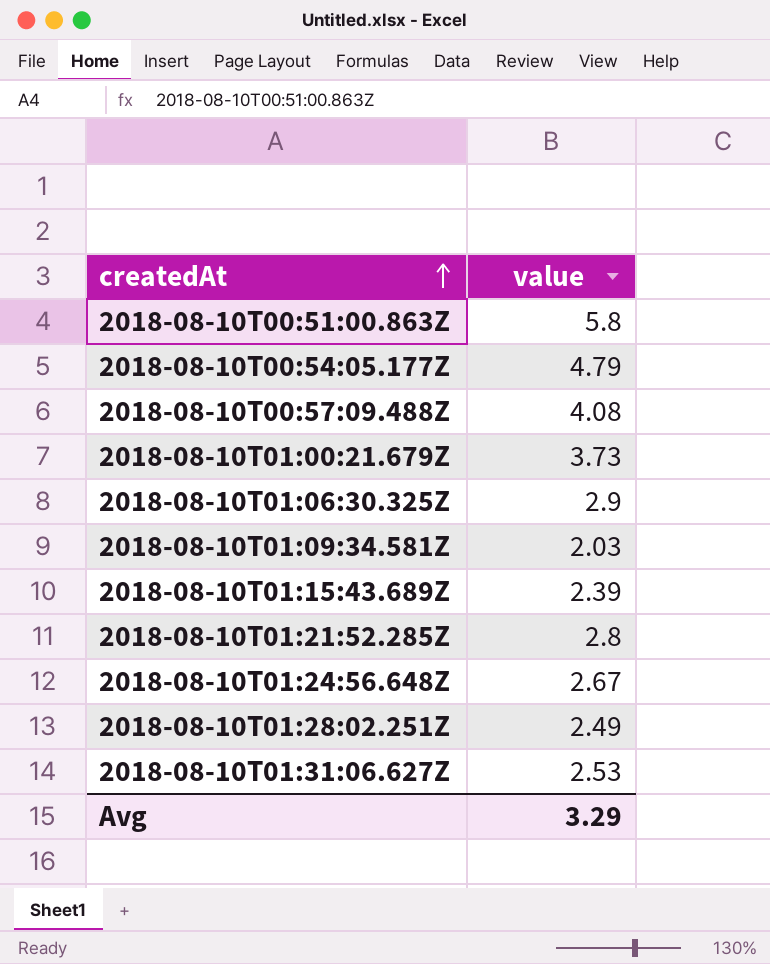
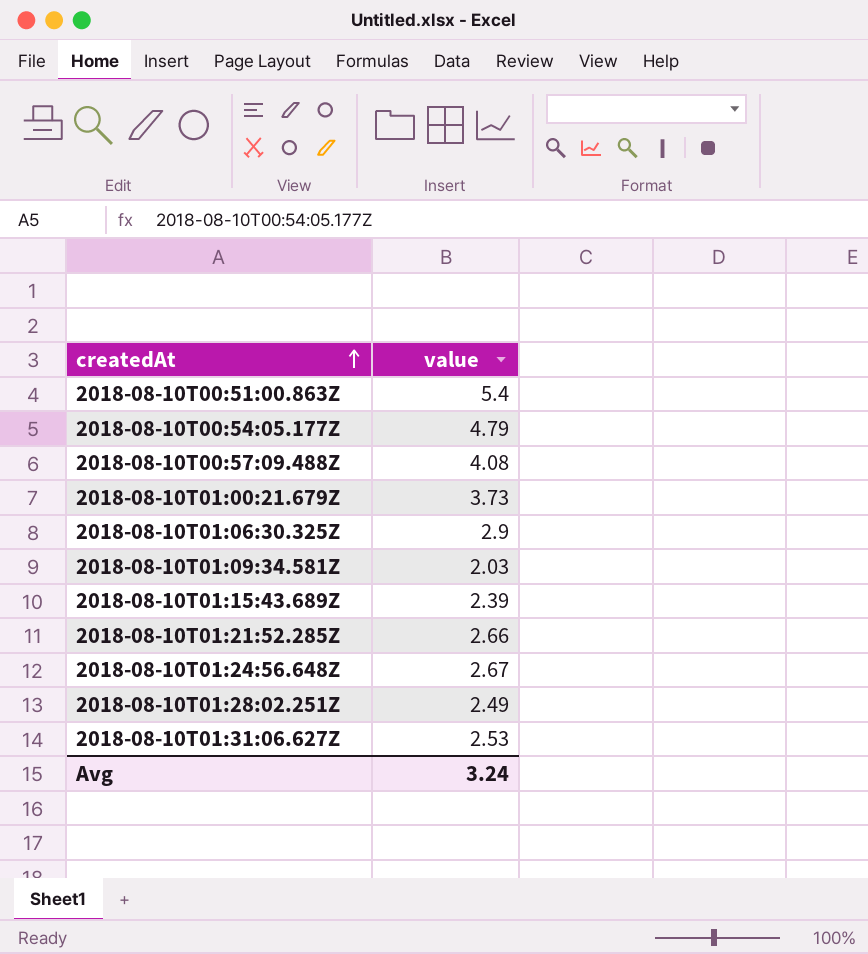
2018-08-10T00:51:00.863Z | value: 5.8 -> 5.4
2018-08-10T01:21:52.285Z | value: 2.8 -> 2.66
Avg | value: 3.29 -> 3.24

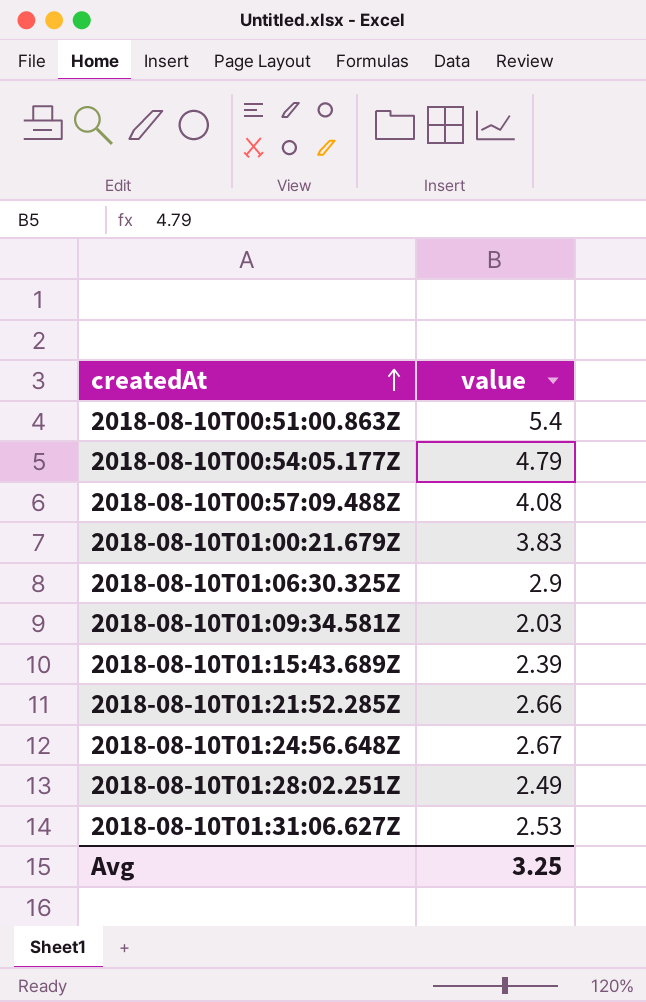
2018-08-10T01:00:21.679Z | value: 3.73 -> 3.83
Avg | value: 3.24 -> 3.25

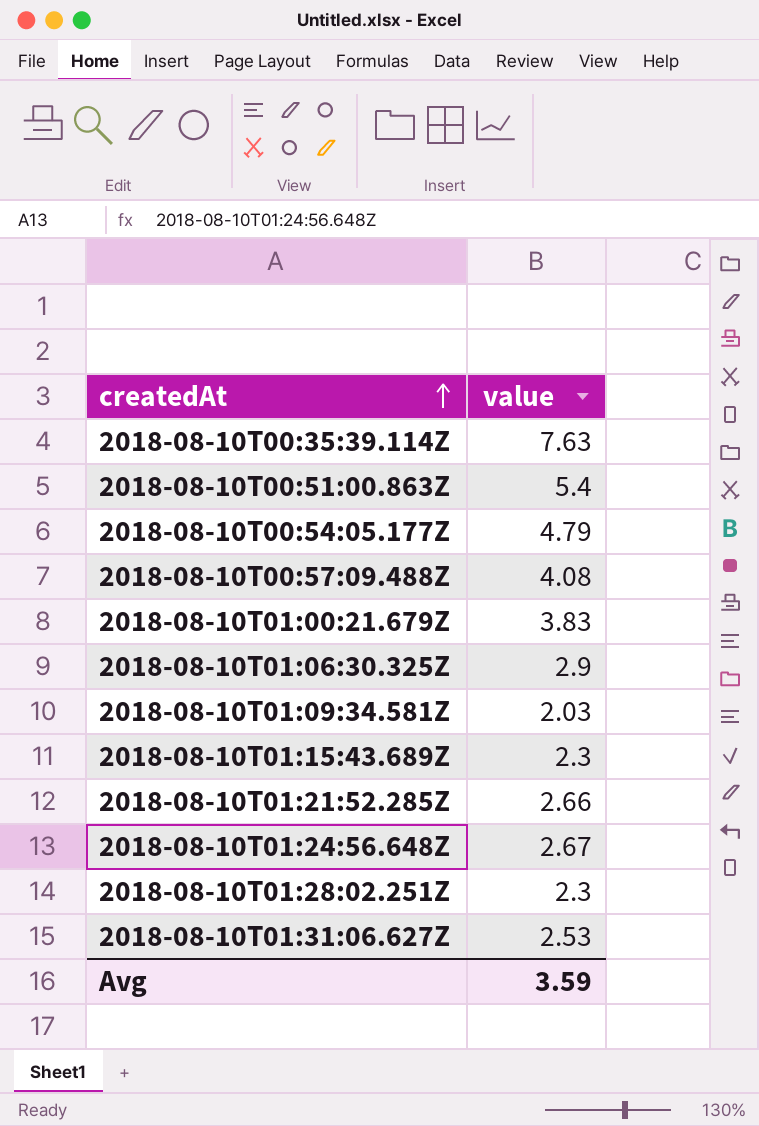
row 2018-08-10T00:35:39.114Z: none -> 7.63
2018-08-10T01:15:43.689Z | value: 2.39 -> 2.3
2018-08-10T01:28:02.251Z | value: 2.49 -> 2.3
Avg | value: 3.25 -> 3.59

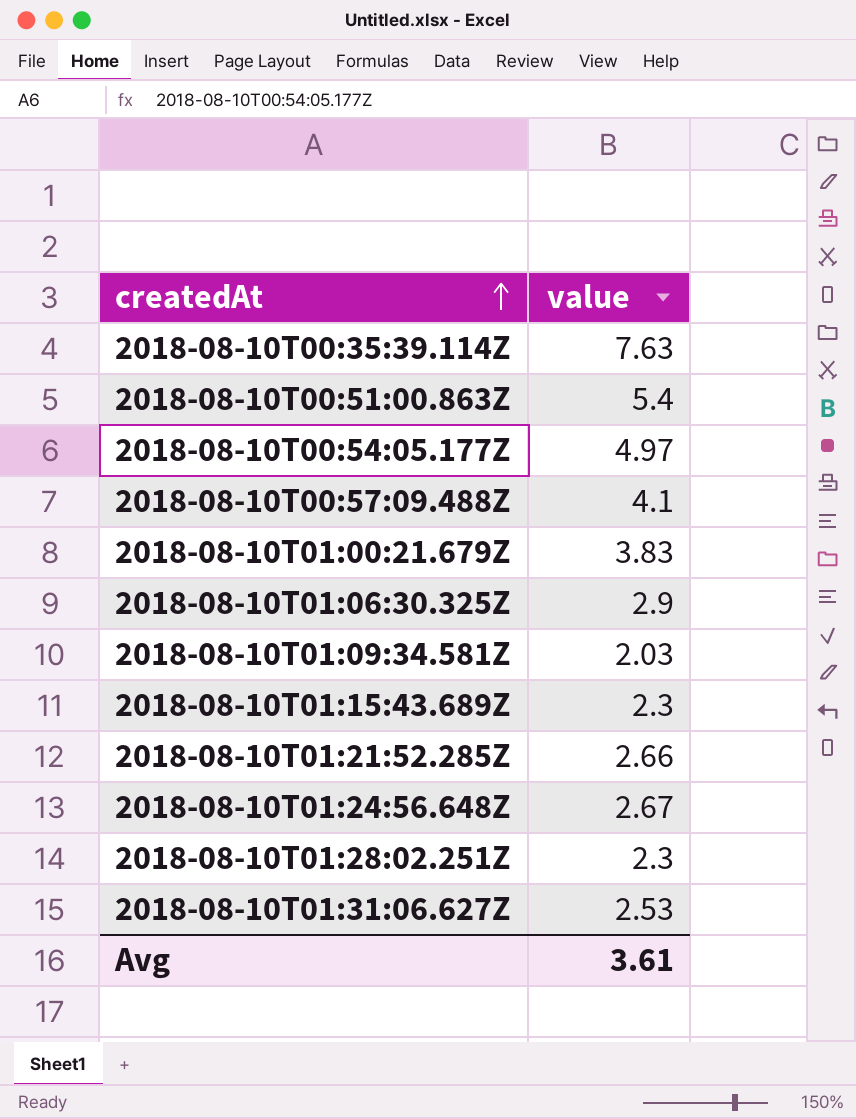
2018-08-10T00:54:05.177Z | value: 4.79 -> 4.97
2018-08-10T00:57:09.488Z | value: 4.08 -> 4.1
Avg | value: 3.59 -> 3.61

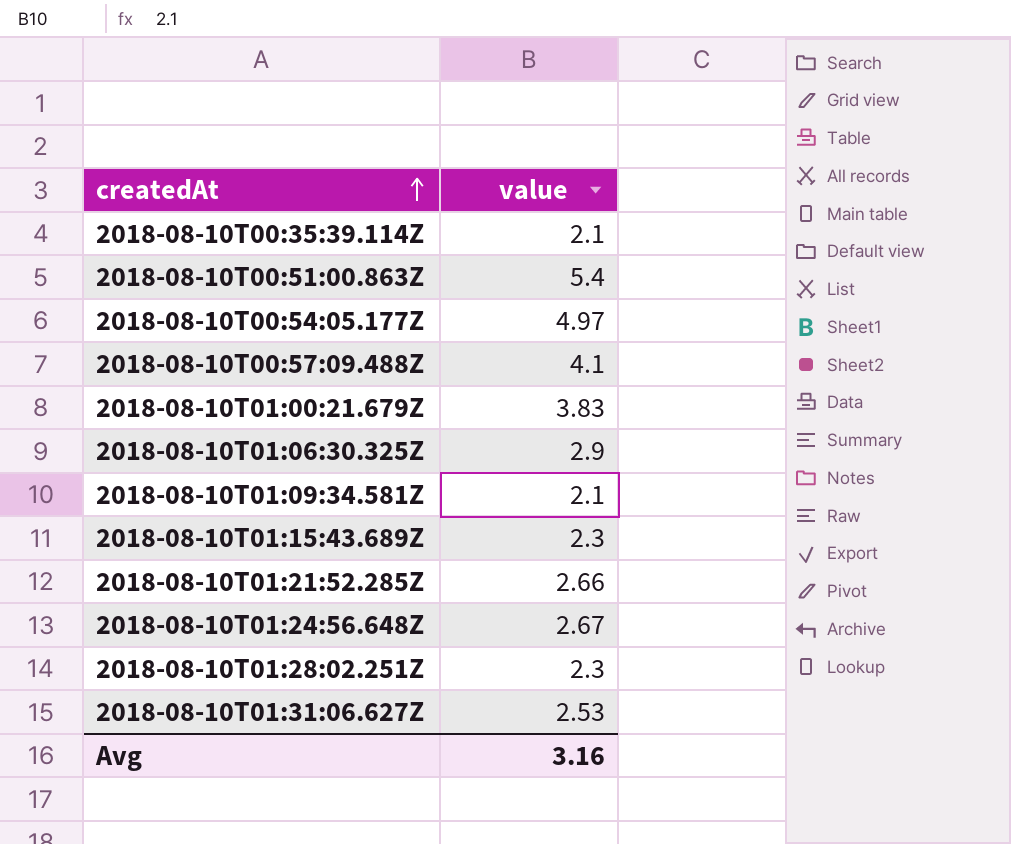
2018-08-10T00:35:39.114Z | value: 7.63 -> 2.1
2018-08-10T01:09:34.581Z | value: 2.03 -> 2.1
Avg | value: 3.61 -> 3.16

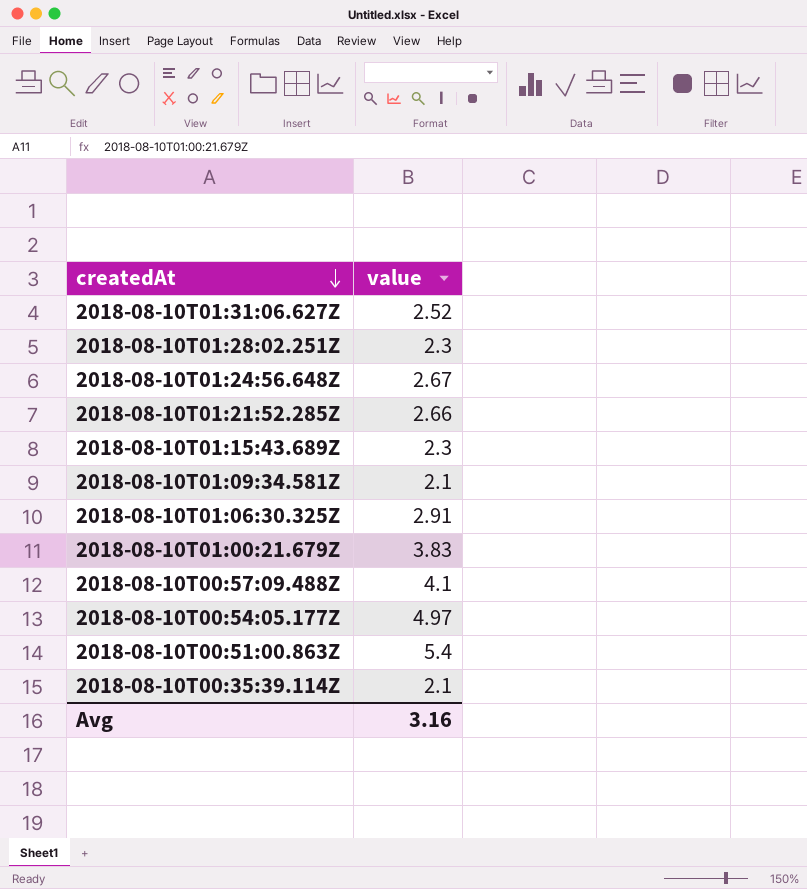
row order: createdAt ascending -> createdAt descending
2018-08-10T01:31:06.627Z | value: 2.53 -> 2.52
2018-08-10T01:06:30.325Z | value: 2.9 -> 2.91

